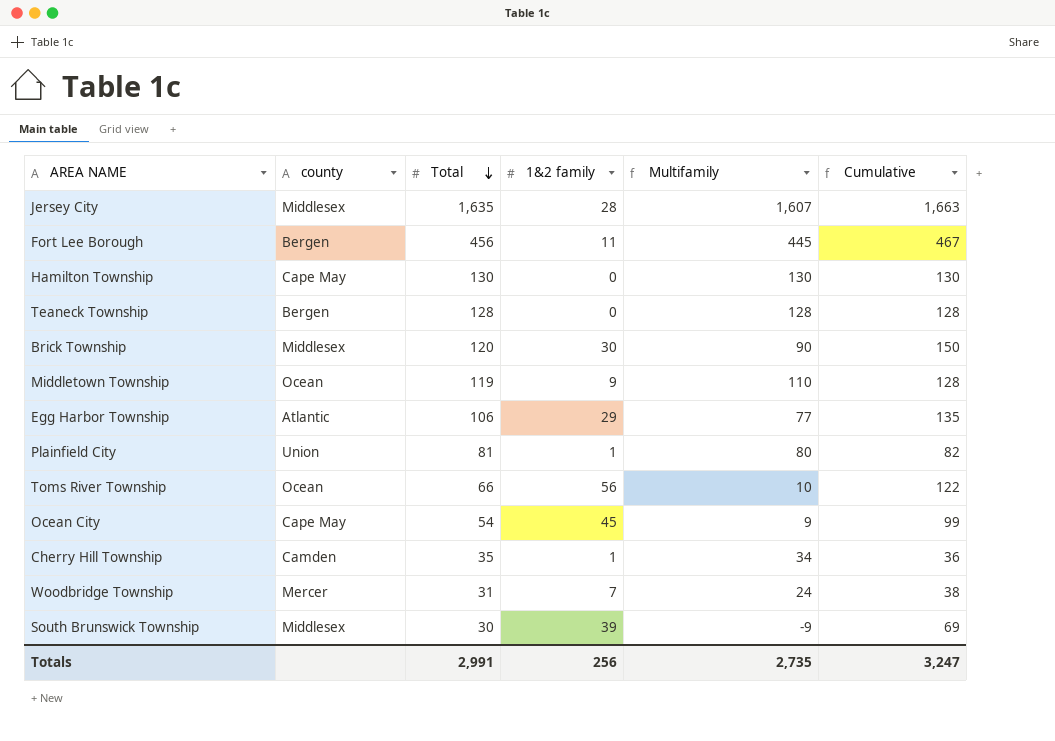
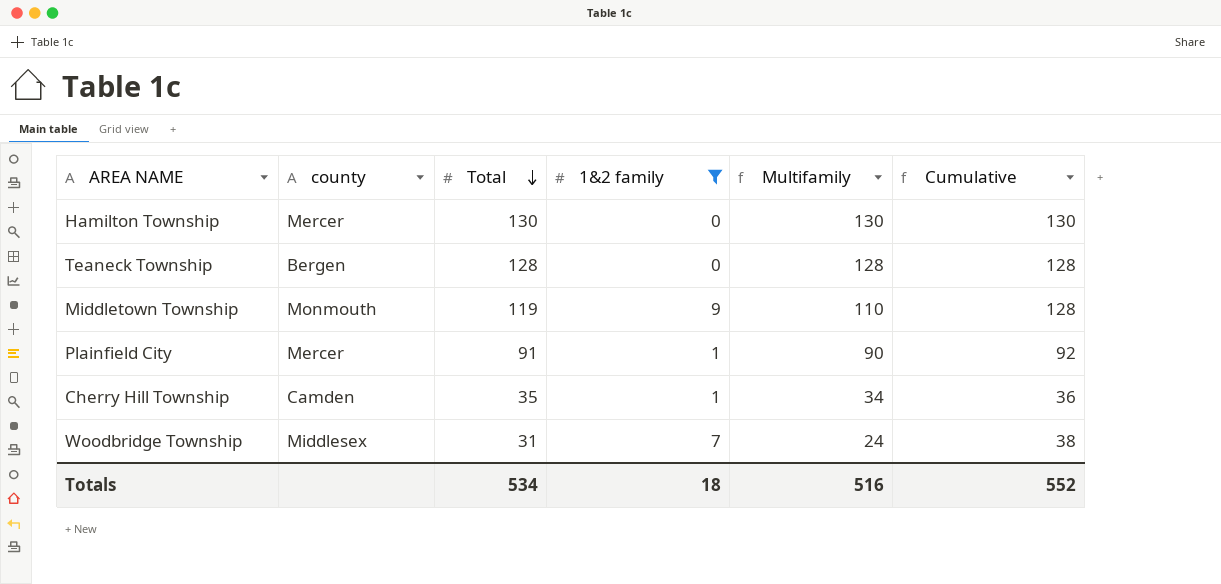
filter: none -> 1&2 family <= 9
Hamilton Township | county: Cape May -> Mercer
Middletown Township | county: Ocean -> Monmouth
Plainfield City | county: Union -> Mercer
Plainfield City | Total: 81 -> 91
Plainfield City | Multifamily: 80 -> 90
Plainfield City | Cumulative: 82 -> 92
Woodbridge Township | county: Mercer -> Middlesex
Totals | Total: 2,991 -> 534
Totals | 1&2 family: 256 -> 18
Totals | Multifamily: 2,735 -> 516
Totals | Cumulative: 3,247 -> 552

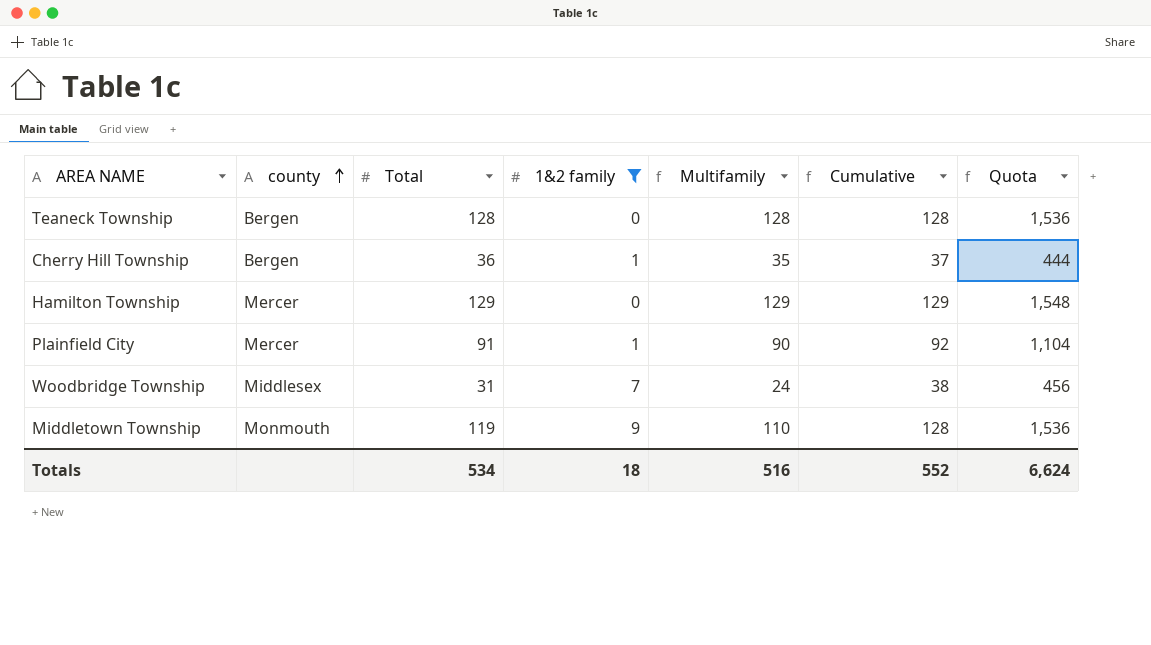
row order: Total descending -> county ascending
column Quota | formula: none -> [Cumulative] * 12
Cherry Hill Township | county: Camden -> Bergen
Cherry Hill Township | Total: 35 -> 36
Cherry Hill Township | Multifamily: 34 -> 35
Cherry Hill Township | Cumulative: 36 -> 37
Hamilton Township | Total: 130 -> 129
Hamilton Township | Multifamily: 130 -> 129
Hamilton Township | Cumulative: 130 -> 129

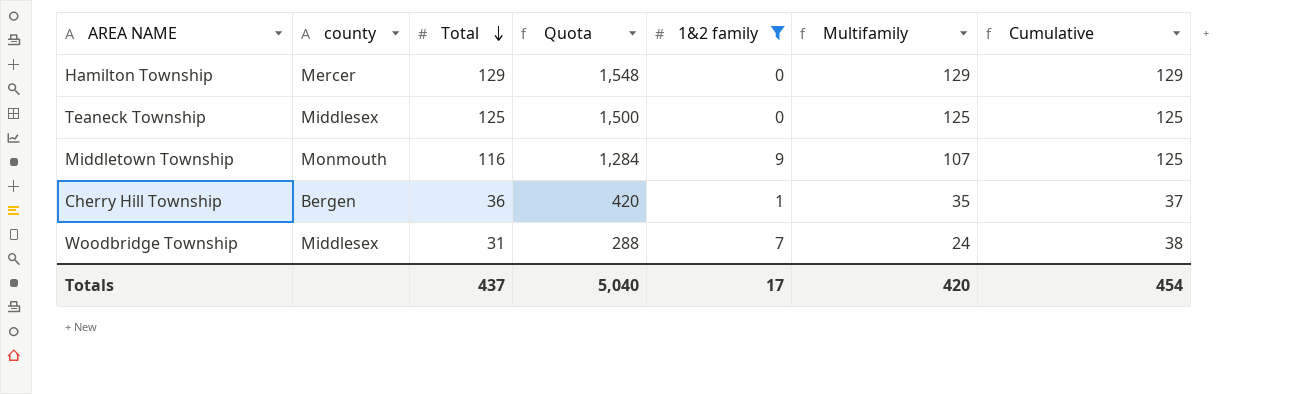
row order: county ascending -> Total descending
column Quota | formula: [Cumulative] * 12 -> [Multifamily] * 12
column Quota | position: 7 -> 4
row Plainfield City: Mercer | 91 | 1 | 90 | 92 | 1,104 -> none
Teaneck Township | county: Bergen -> Middlesex
Teaneck Township | Total: 128 -> 125
Teaneck Township | Multifamily: 128 -> 125
Teaneck Township | Cumulative: 128 -> 125
Middletown Township | Total: 119 -> 116
Middletown Township | Multifamily: 110 -> 107
Middletown Township | Cumulative: 128 -> 125
Totals | Total: 534 -> 437
Totals | Quota: 6,624 -> 5,040
Totals | 1&2 family: 18 -> 17
Totals | Multifamily: 516 -> 420
Totals | Cumulative: 552 -> 454

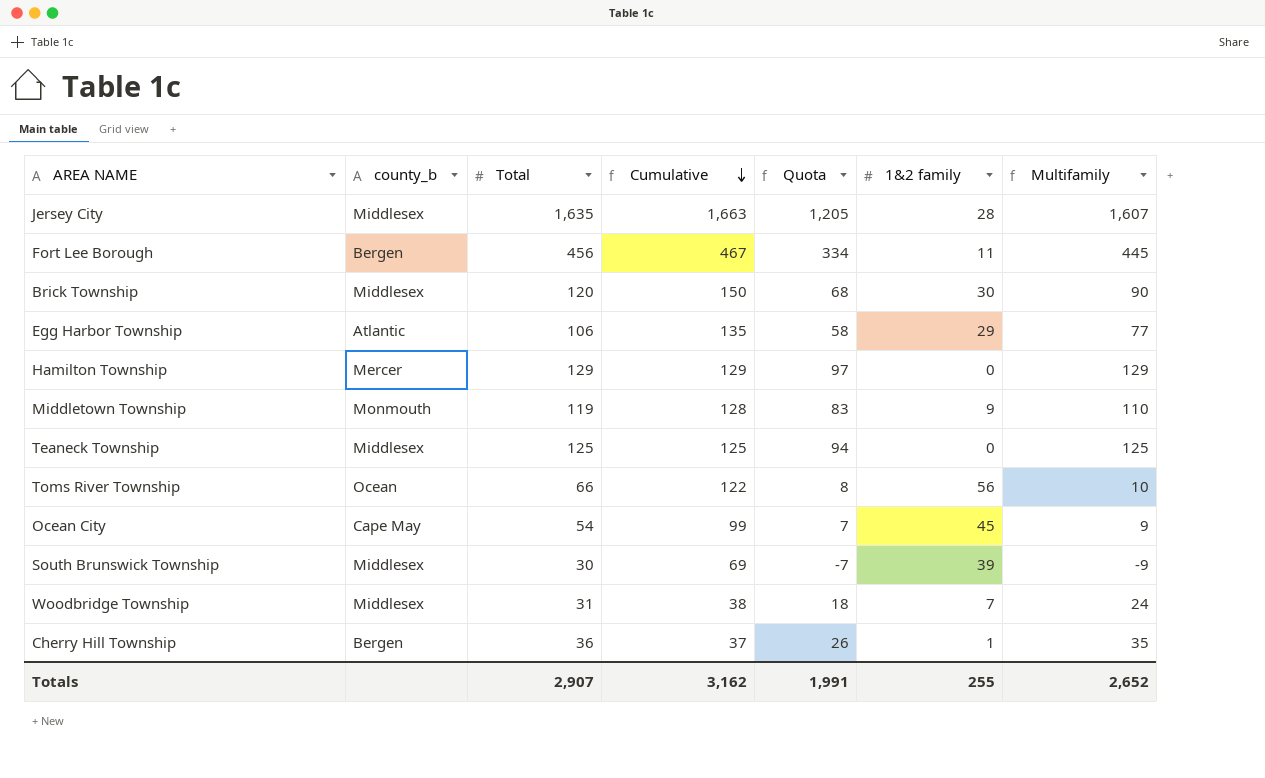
filter: 1&2 family <= 9 -> none
row order: Total descending -> Cumulative descending
column name: county -> county_b
column Cumulative | position: 7 -> 4
column Quota | formula: [Multifamily] * 12 -> [Multifamily] * 0.75
Middletown Township | Total: 116 -> 119
Middletown Township | Cumulative: 125 -> 128
Middletown Township | Multifamily: 107 -> 110
Totals | Total: 437 -> 2,907
Totals | Cumulative: 454 -> 3,162
Totals | Quota: 5,040 -> 1,991
Totals | 1&2 family: 17 -> 255
Totals | Multifamily: 420 -> 2,652

